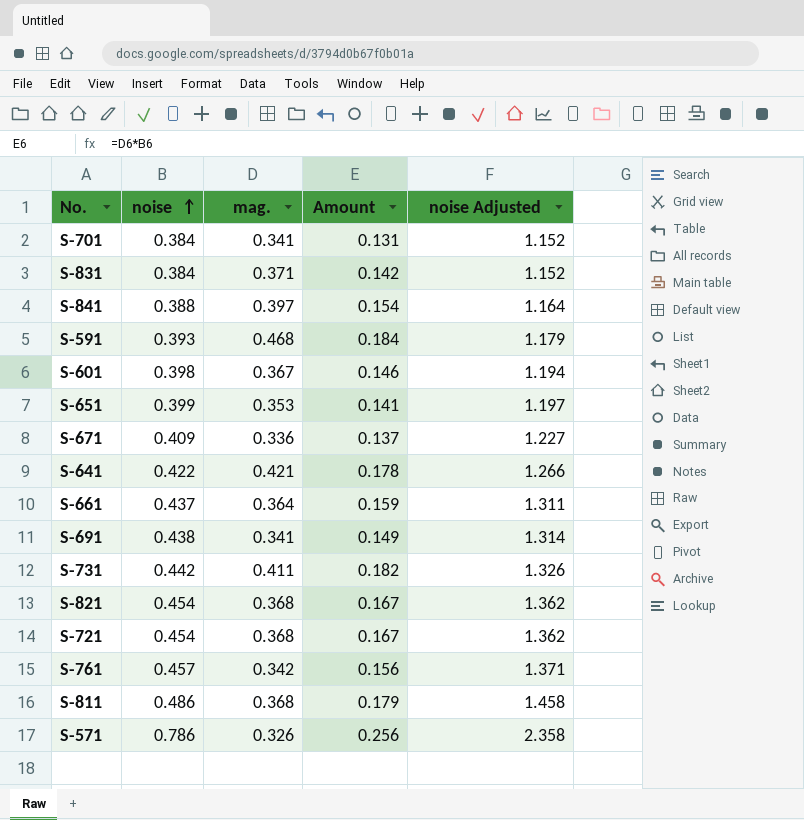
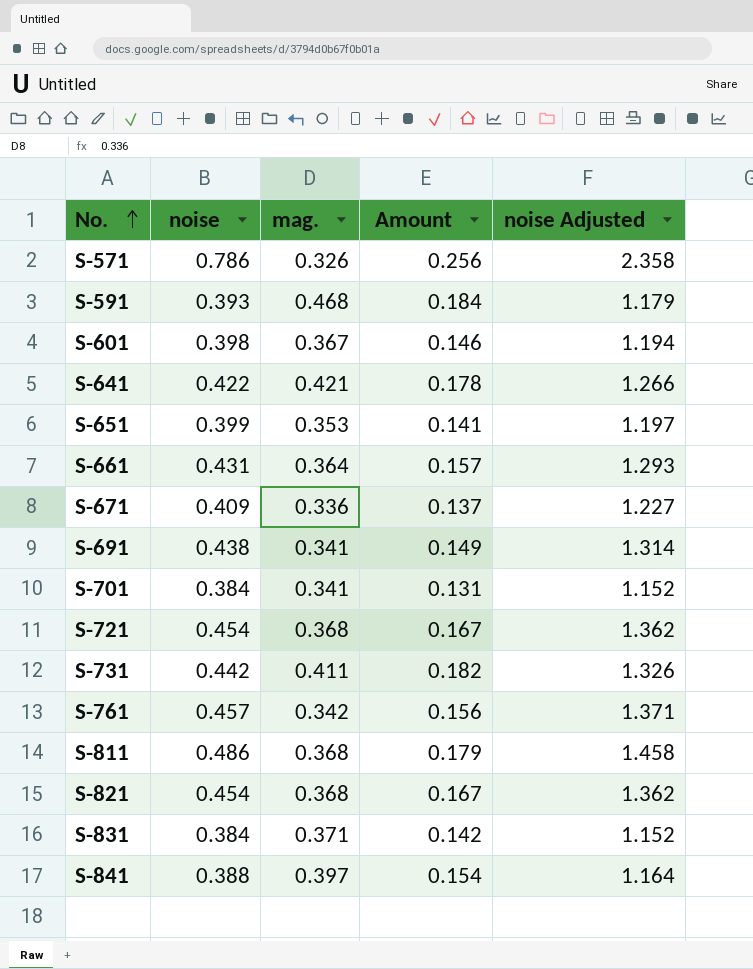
row order: noise ascending -> No. ascending
S-661 | noise: 0.437 -> 0.431
S-661 | Amount: 0.159 -> 0.157
S-661 | noise Adjusted: 1.311 -> 1.293

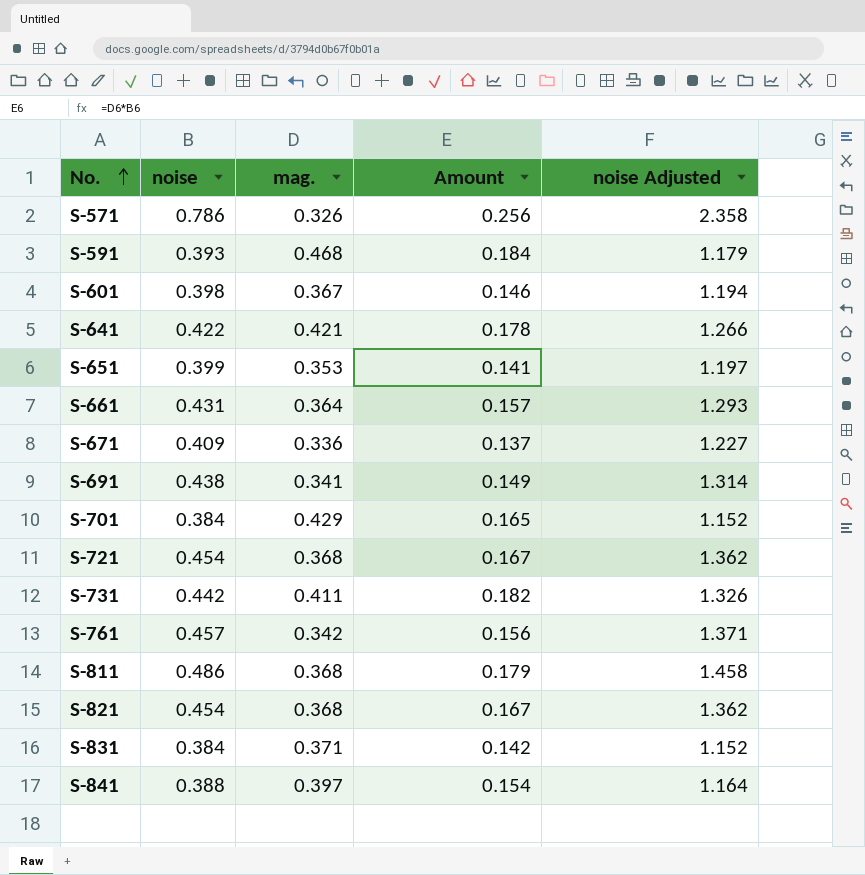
S-701 | mag.: 0.341 -> 0.429
S-701 | Amount: 0.131 -> 0.165

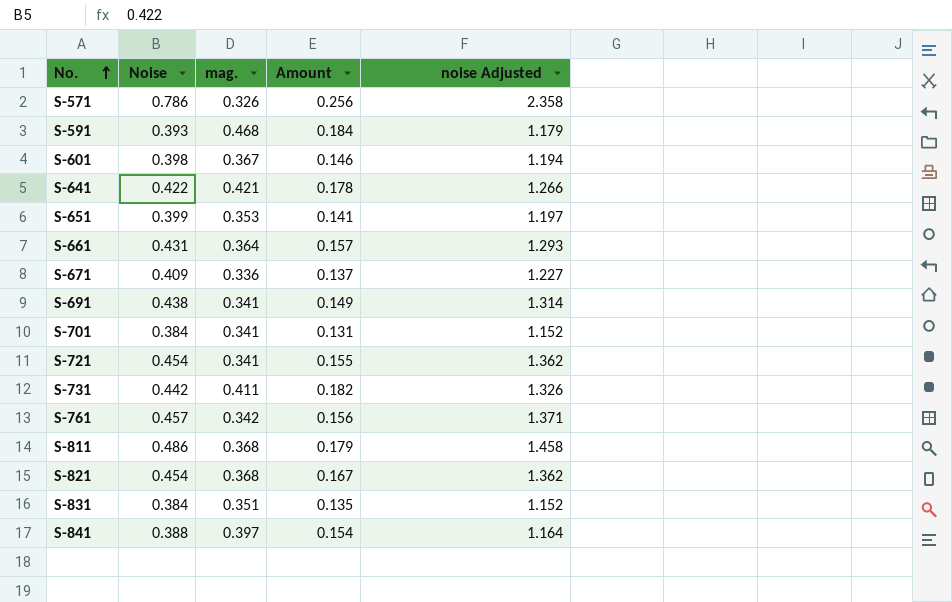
column name: noise -> Noise
S-701 | mag.: 0.429 -> 0.341
S-701 | Amount: 0.165 -> 0.131
S-721 | mag.: 0.368 -> 0.341
S-721 | Amount: 0.167 -> 0.155
S-831 | mag.: 0.371 -> 0.351
S-831 | Amount: 0.142 -> 0.135

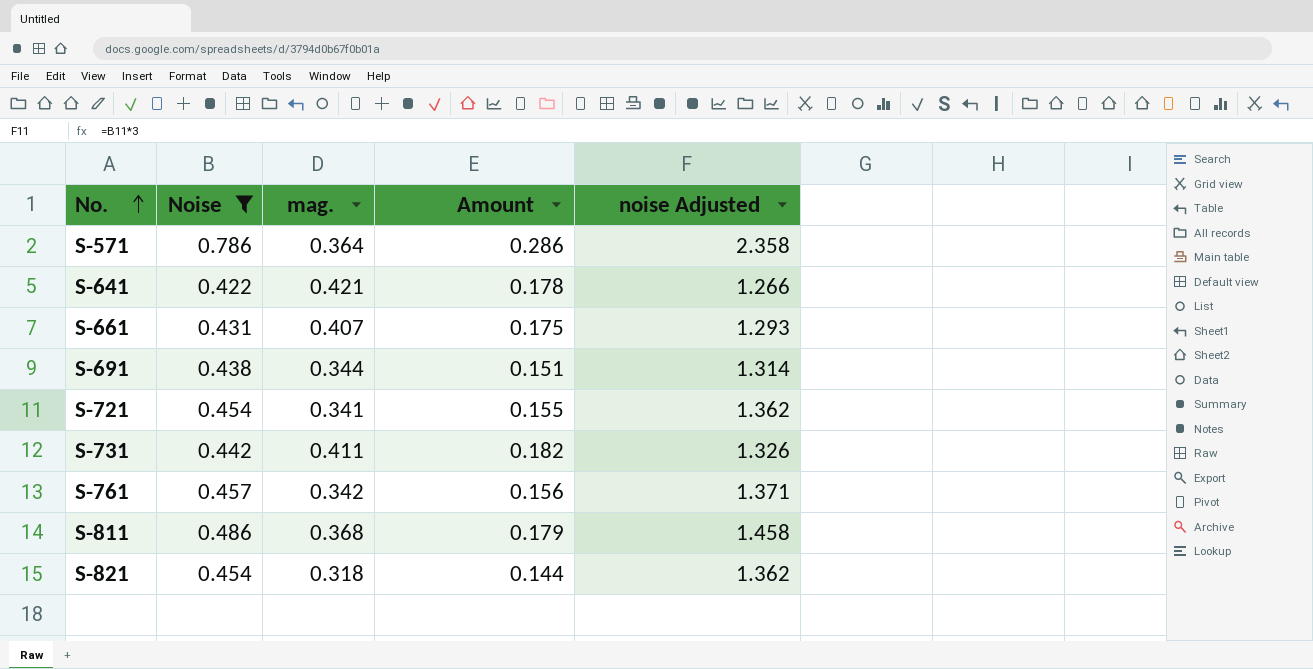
filter: none -> Noise >= 0.422
S-571 | mag.: 0.326 -> 0.364
S-571 | Amount: 0.256 -> 0.286
S-661 | mag.: 0.364 -> 0.407
S-661 | Amount: 0.157 -> 0.175
S-691 | mag.: 0.341 -> 0.344
S-691 | Amount: 0.149 -> 0.151
S-821 | mag.: 0.368 -> 0.318
S-821 | Amount: 0.167 -> 0.144

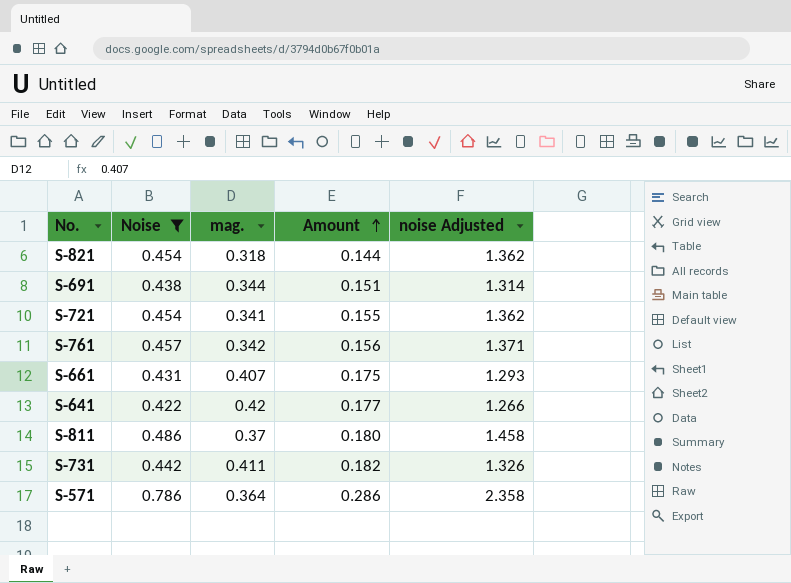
row order: No. ascending -> Amount ascending
S-641 | mag.: 0.421 -> 0.42
S-641 | Amount: 0.178 -> 0.177
S-811 | mag.: 0.368 -> 0.37
S-811 | Amount: 0.179 -> 0.180

